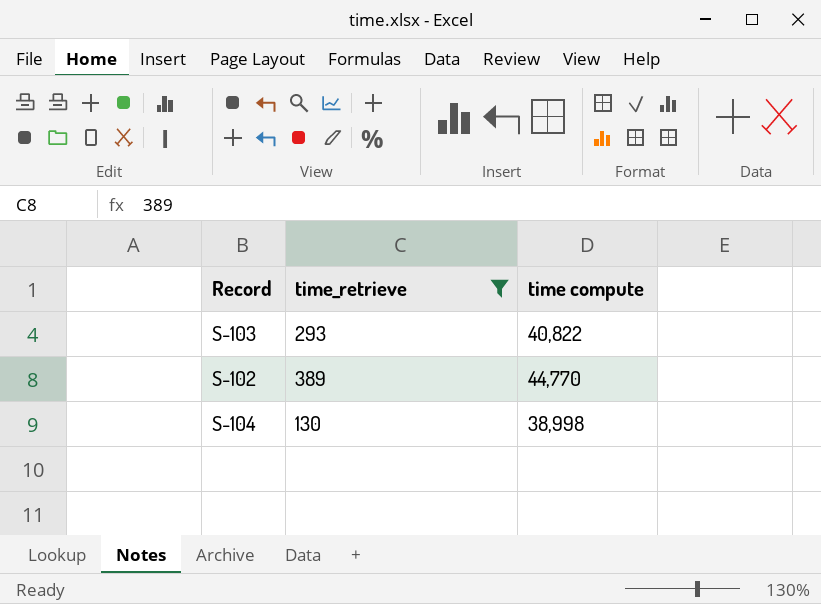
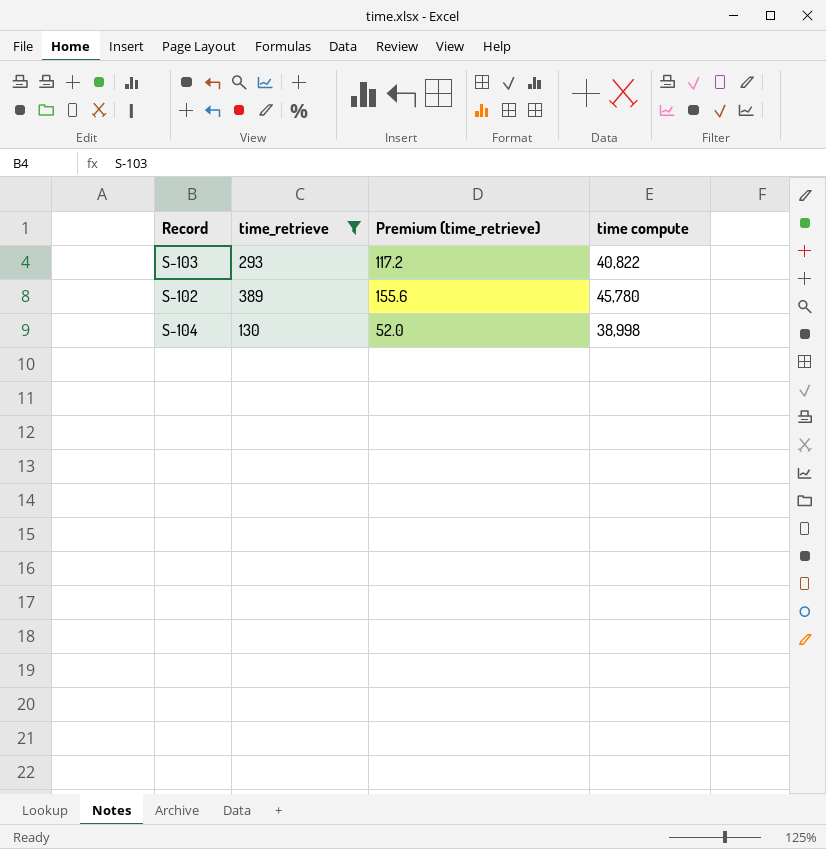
column Premium (time_retrieve) | formula: none -> [time_retrieve] * 0.4
S-102 | time compute: 44,770 -> 45,780

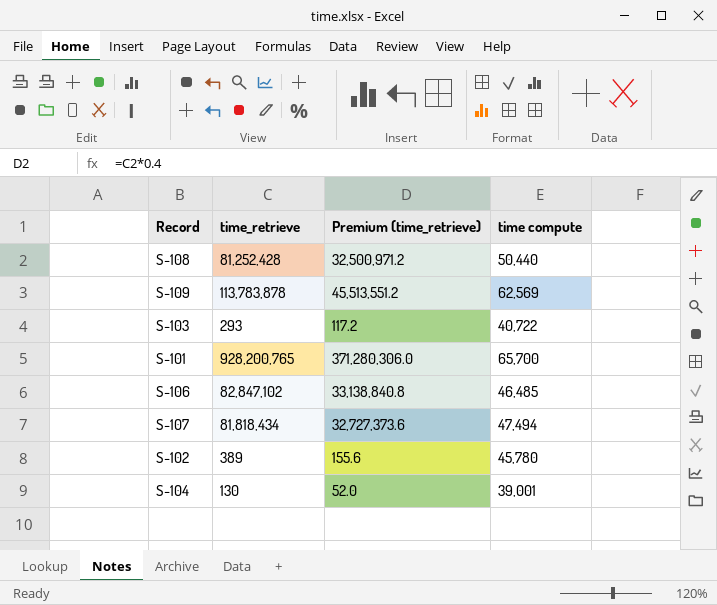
filter: time_retrieve <= 389 -> none
S-103 | time compute: 40,822 -> 40,722
S-104 | time compute: 38,998 -> 39,001

